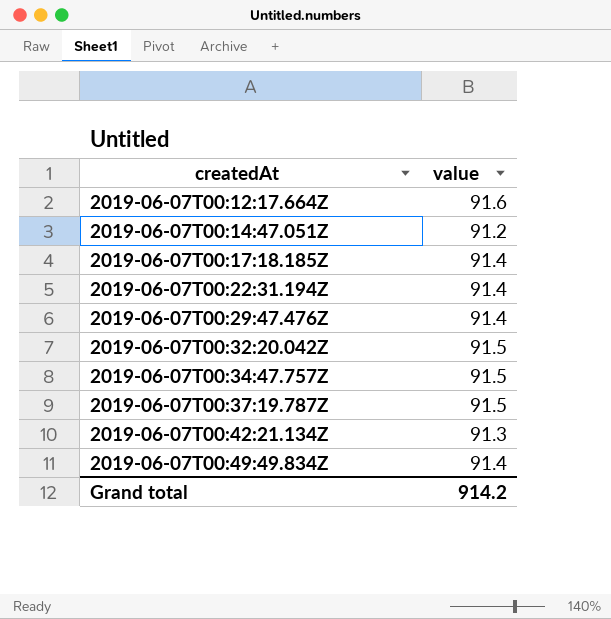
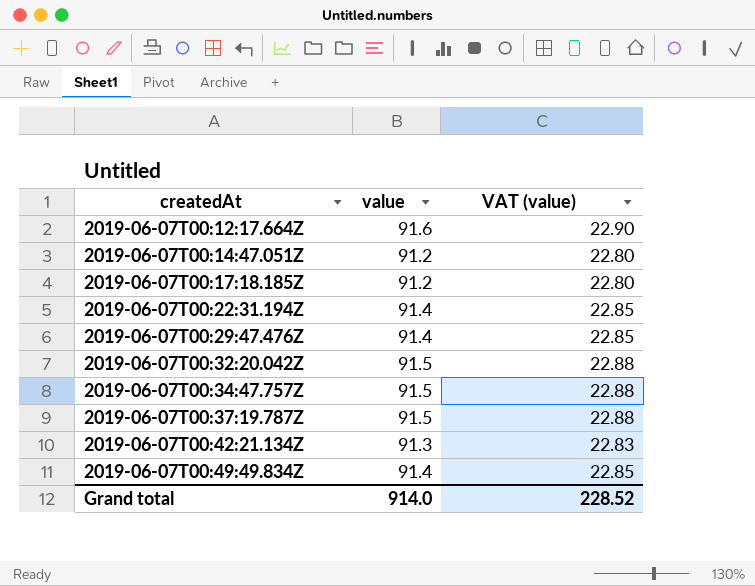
column VAT (value) | formula: none -> [value] * 0.25
2019-06-07T00:17:18.185Z | value: 91.4 -> 91.2
Grand total | value: 914.2 -> 914.0

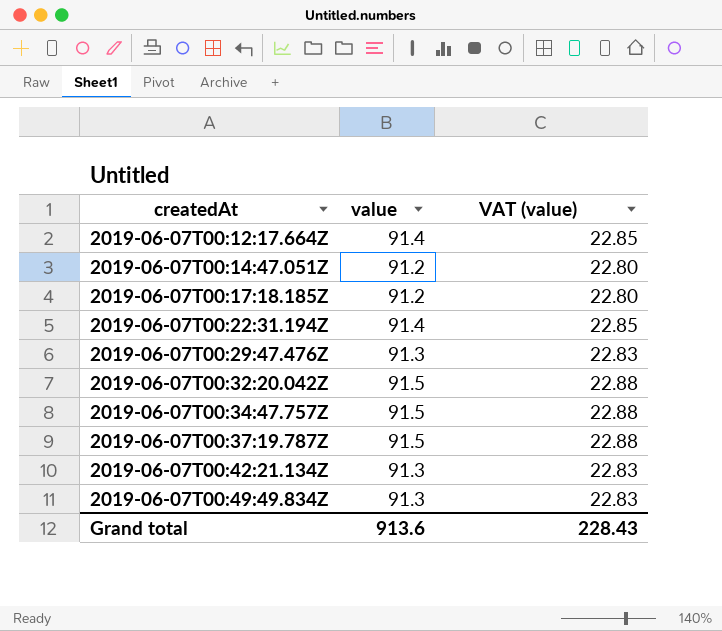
2019-06-07T00:12:17.664Z | value: 91.6 -> 91.4
2019-06-07T00:12:17.664Z | VAT (value): 22.90 -> 22.85
2019-06-07T00:29:47.476Z | value: 91.4 -> 91.3
2019-06-07T00:29:47.476Z | VAT (value): 22.85 -> 22.83
2019-06-07T00:49:49.834Z | value: 91.4 -> 91.3
2019-06-07T00:49:49.834Z | VAT (value): 22.85 -> 22.83
Grand total | value: 914.0 -> 913.6
Grand total | VAT (value): 228.52 -> 228.43

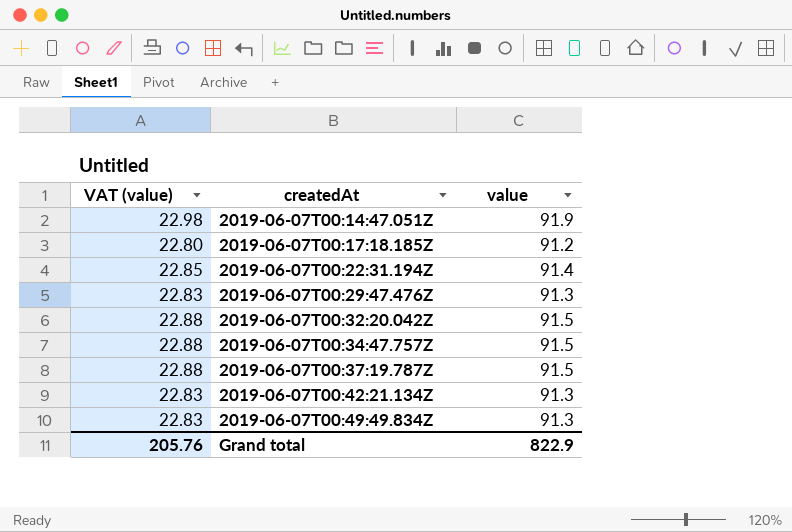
column VAT (value) | position: 3 -> 1
row 2019-06-07T00:12:17.664Z: 91.4 | 22.85 -> none
2019-06-07T00:14:47.051Z | VAT (value): 22.80 -> 22.98
2019-06-07T00:14:47.051Z | value: 91.2 -> 91.9
Grand total | VAT (value): 228.43 -> 205.76
Grand total | value: 913.6 -> 822.9

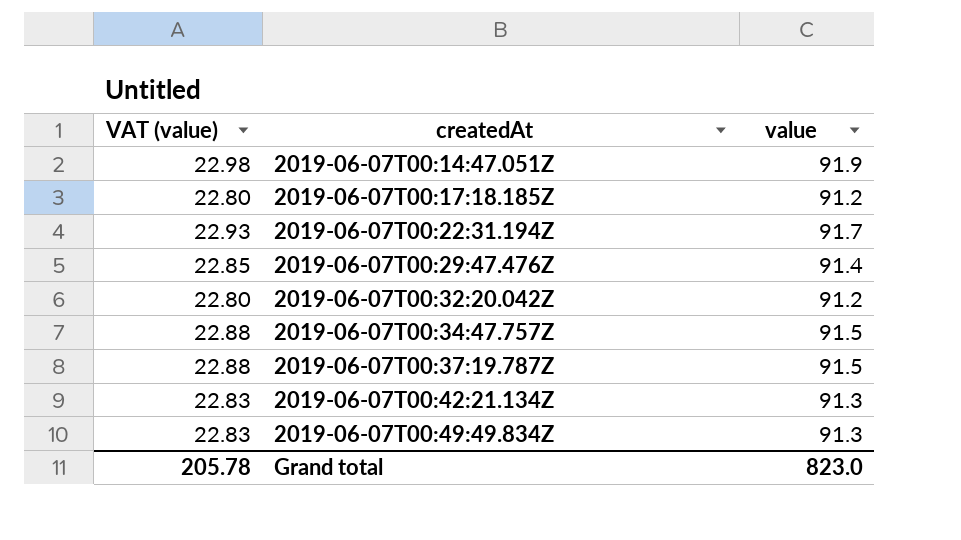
2019-06-07T00:22:31.194Z | VAT (value): 22.85 -> 22.93
2019-06-07T00:22:31.194Z | value: 91.4 -> 91.7
2019-06-07T00:29:47.476Z | VAT (value): 22.83 -> 22.85
2019-06-07T00:29:47.476Z | value: 91.3 -> 91.4
2019-06-07T00:32:20.042Z | VAT (value): 22.88 -> 22.80
2019-06-07T00:32:20.042Z | value: 91.5 -> 91.2
Grand total | VAT (value): 205.76 -> 205.78
Grand total | value: 822.9 -> 823.0

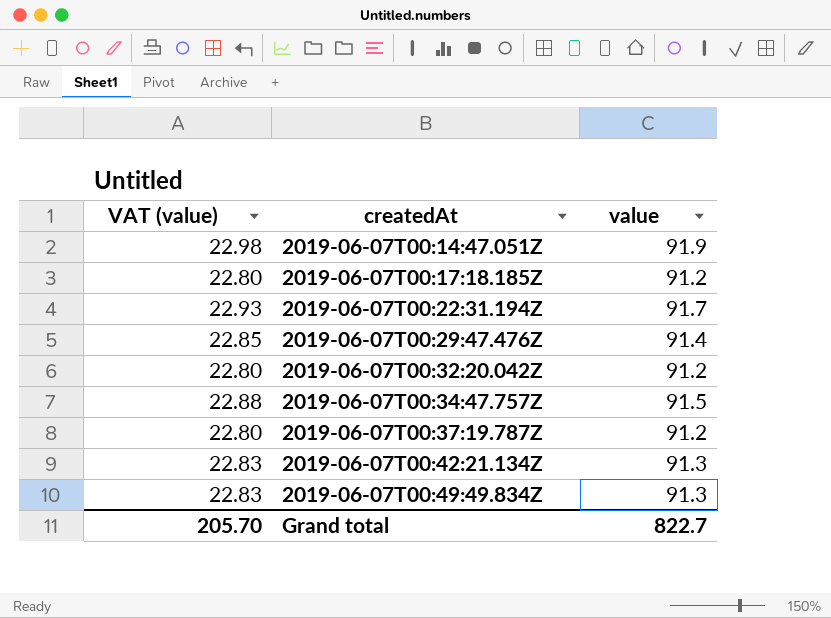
2019-06-07T00:37:19.787Z | VAT (value): 22.88 -> 22.80
2019-06-07T00:37:19.787Z | value: 91.5 -> 91.2
Grand total | VAT (value): 205.78 -> 205.70
Grand total | value: 823.0 -> 822.7

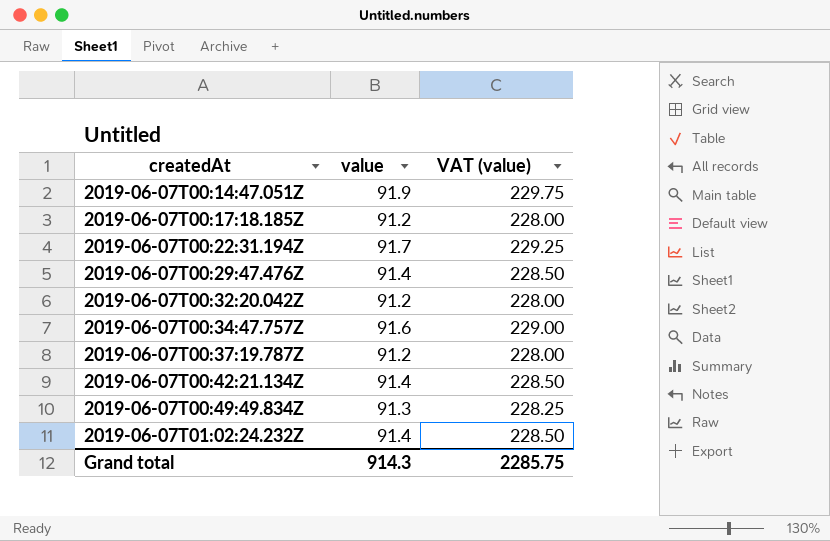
column VAT (value) | formula: [value] * 0.25 -> [value] * 2.5
column VAT (value) | position: 1 -> 3
2019-06-07T00:34:47.757Z | value: 91.5 -> 91.6
2019-06-07T00:42:21.134Z | value: 91.3 -> 91.4
row 2019-06-07T01:02:24.232Z: none -> 91.4 | 228.50
Grand total | value: 822.7 -> 914.3
Grand total | VAT (value): 205.70 -> 2285.75

